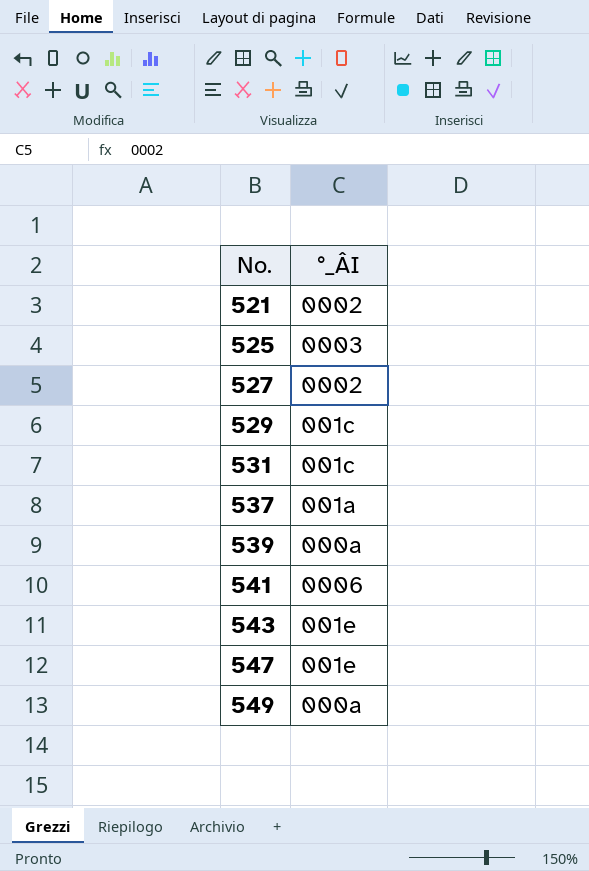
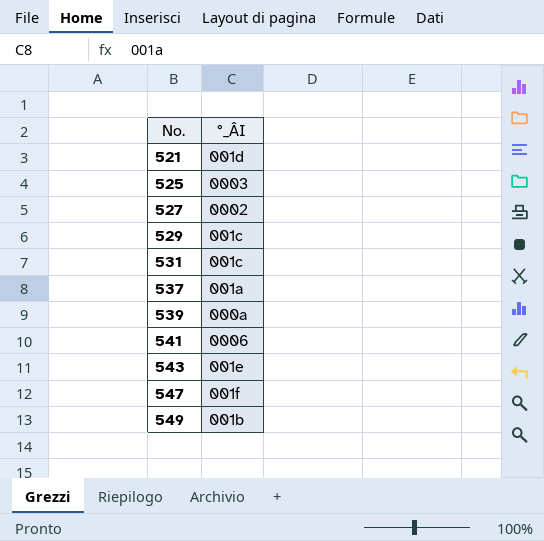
521 | °_ÂI: 0002 -> 001d
547 | °_ÂI: 001e -> 001f
549 | °_ÂI: 000a -> 001b

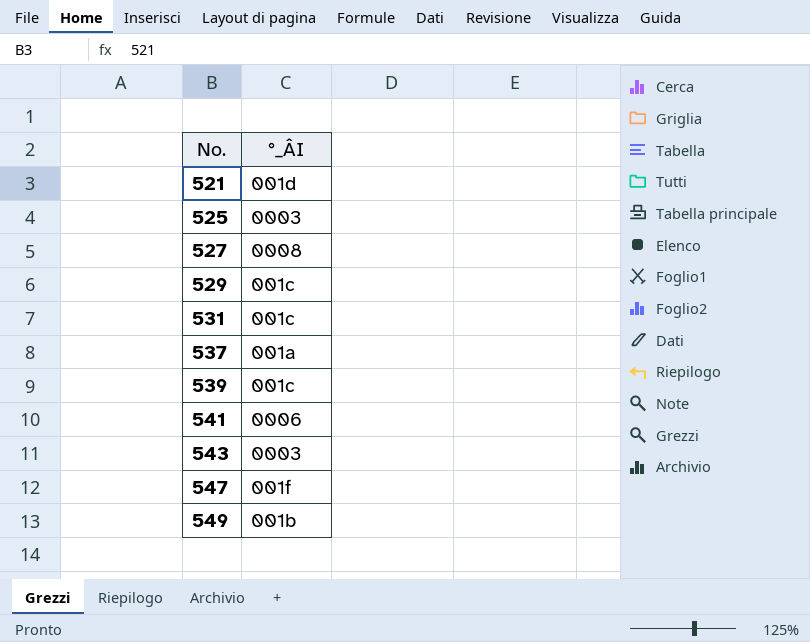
527 | °_ÂI: 0002 -> 0008
539 | °_ÂI: 000a -> 001c
543 | °_ÂI: 001e -> 0003

